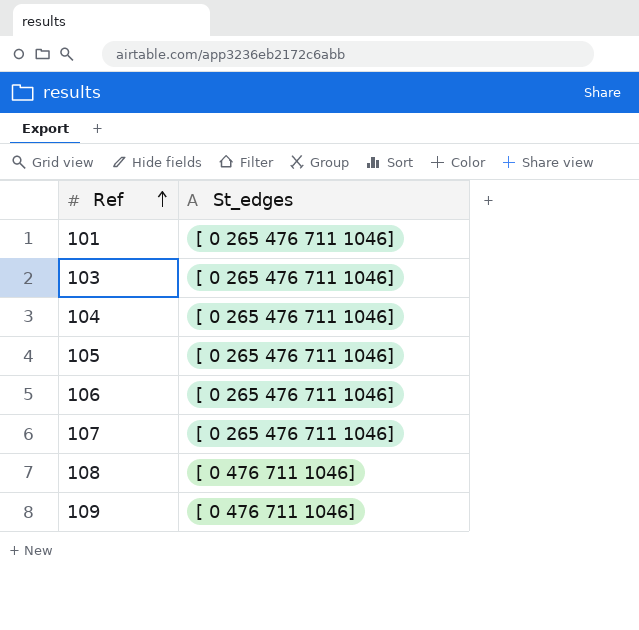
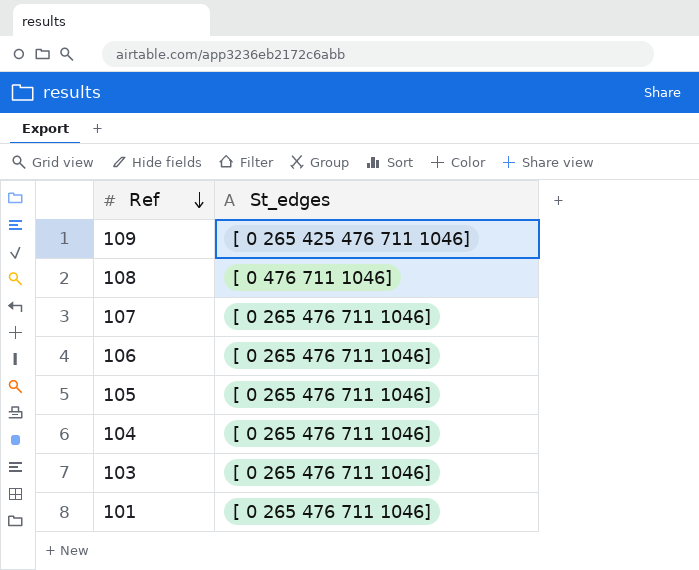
row order: Ref ascending -> Ref descending
109 | St_edges: [ 0 476 711 1046] -> [ 0 265 425 476 711 1046]

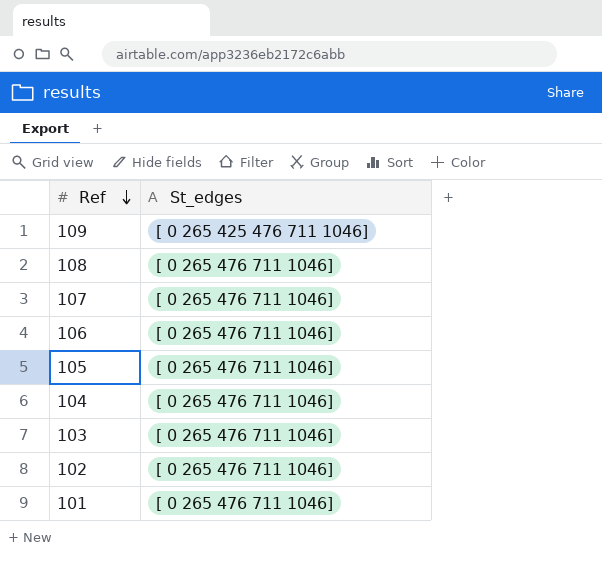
108 | St_edges: [ 0 476 711 1046] -> [ 0 265 476 711 1046]
row 102: none -> [ 0 265 476 711 1046]

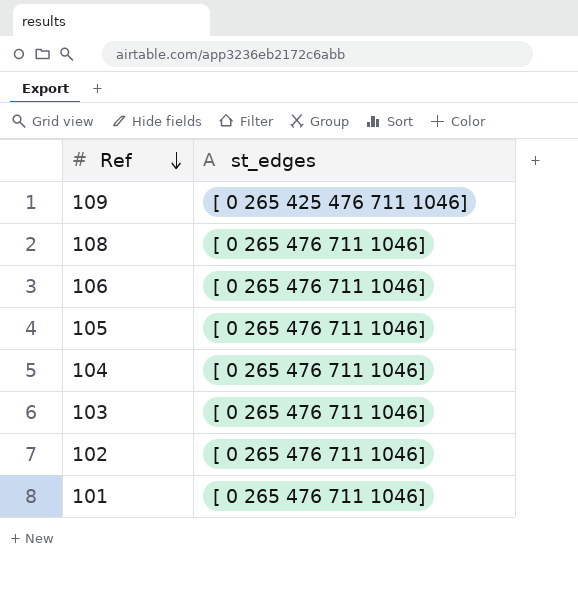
column name: St_edges -> st_edges
row 107: [ 0 265 476 711 1046] -> none

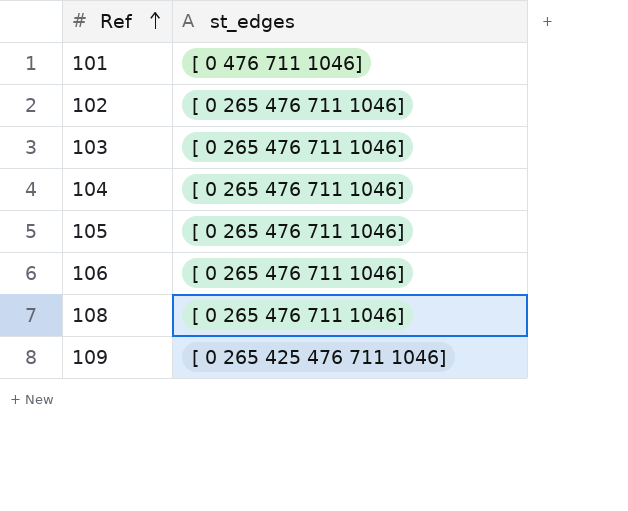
row order: Ref descending -> Ref ascending
101 | st_edges: [ 0 265 476 711 1046] -> [ 0 476 711 1046]

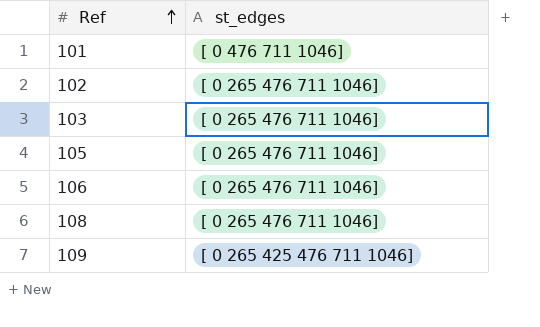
row 104: [ 0 265 476 711 1046] -> none

